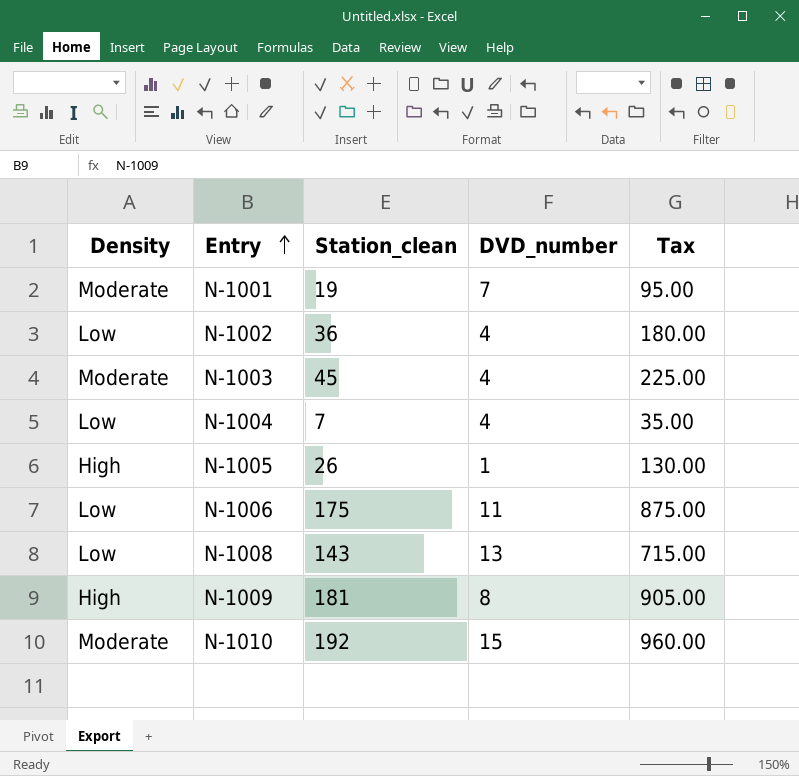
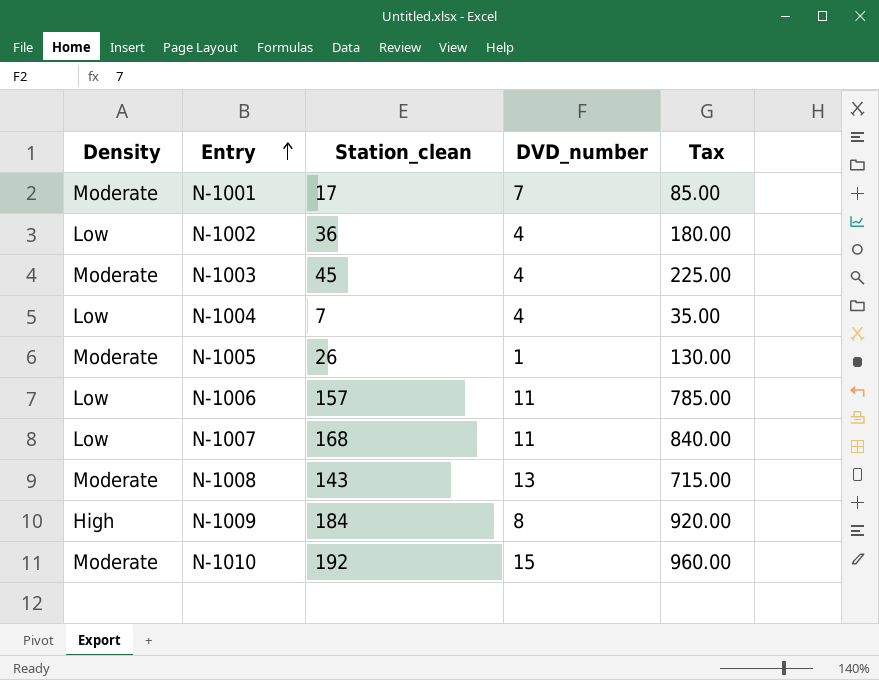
N-1001 | Station_clean: 19 -> 17
N-1001 | Tax: 95.00 -> 85.00
N-1005 | Density: High -> Moderate
N-1006 | Station_clean: 175 -> 157
N-1006 | Tax: 875.00 -> 785.00
row N-1007: none -> Low | 168 | 11 | 840.00
N-1008 | Density: Low -> Moderate
N-1009 | Station_clean: 181 -> 184
N-1009 | Tax: 905.00 -> 920.00

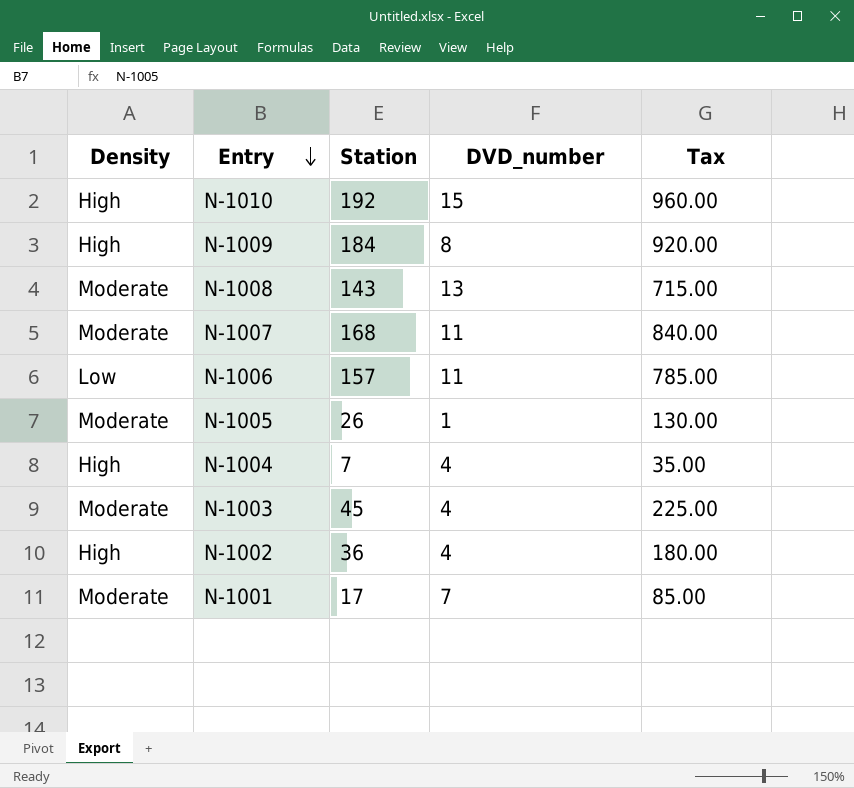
row order: Entry ascending -> Entry descending
column name: Station_clean -> Station
N-1010 | Density: Moderate -> High
N-1007 | Density: Low -> Moderate
N-1004 | Density: Low -> High
N-1002 | Density: Low -> High

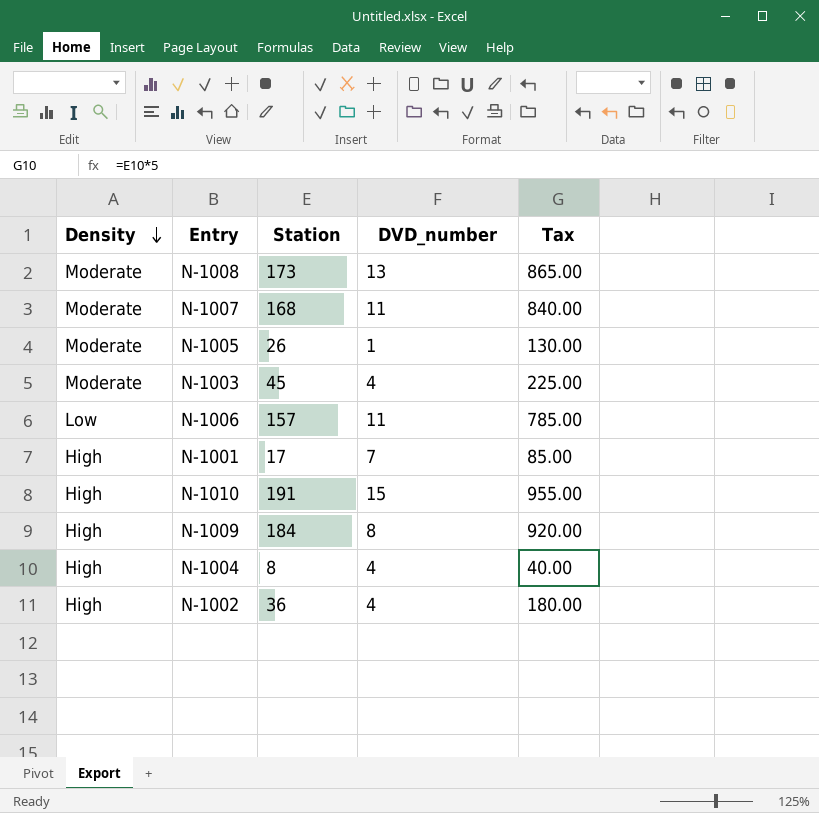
row order: Entry descending -> Density descending
N-1008 | Station: 143 -> 173
N-1008 | Tax: 715.00 -> 865.00
N-1001 | Density: Moderate -> High
N-1010 | Station: 192 -> 191
N-1010 | Tax: 960.00 -> 955.00
N-1004 | Station: 7 -> 8
N-1004 | Tax: 35.00 -> 40.00

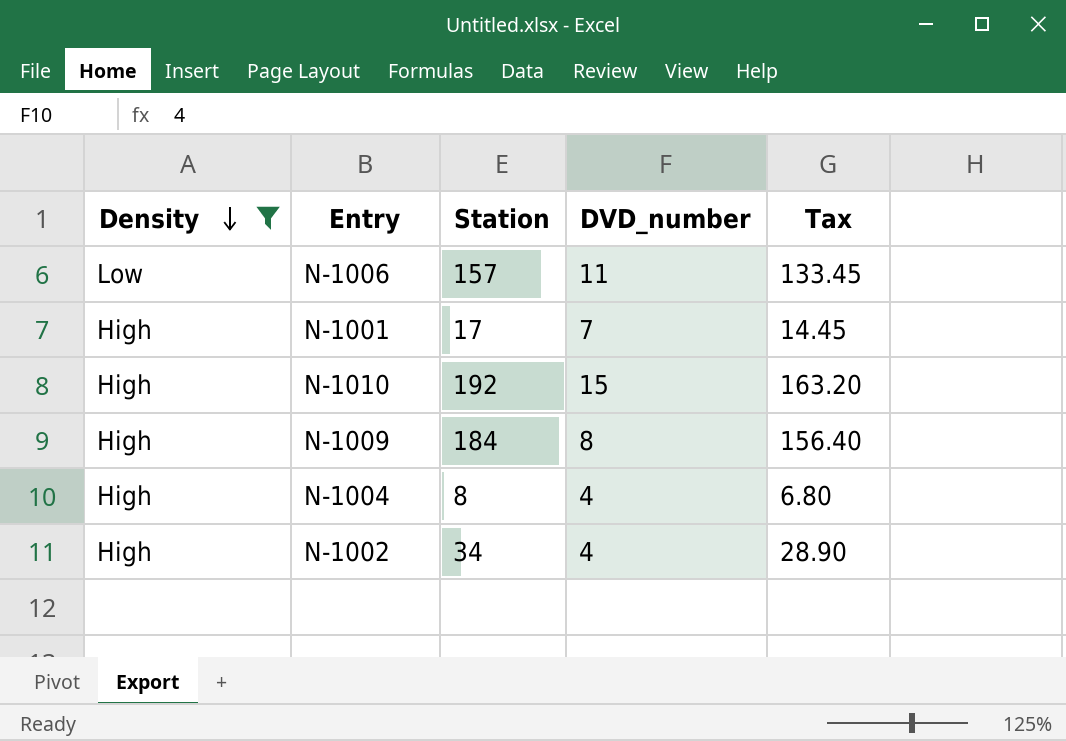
filter: none -> Density != Moderate
column Tax | formula: [Station] * 5 -> [Station] * 0.85
N-1010 | Station: 191 -> 192
N-1002 | Station: 36 -> 34

